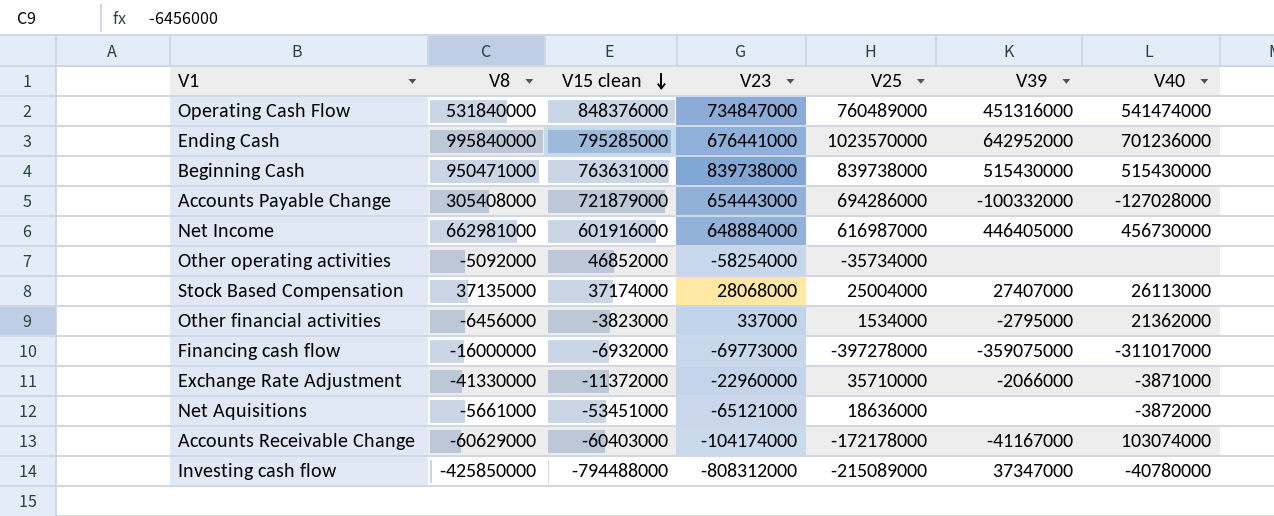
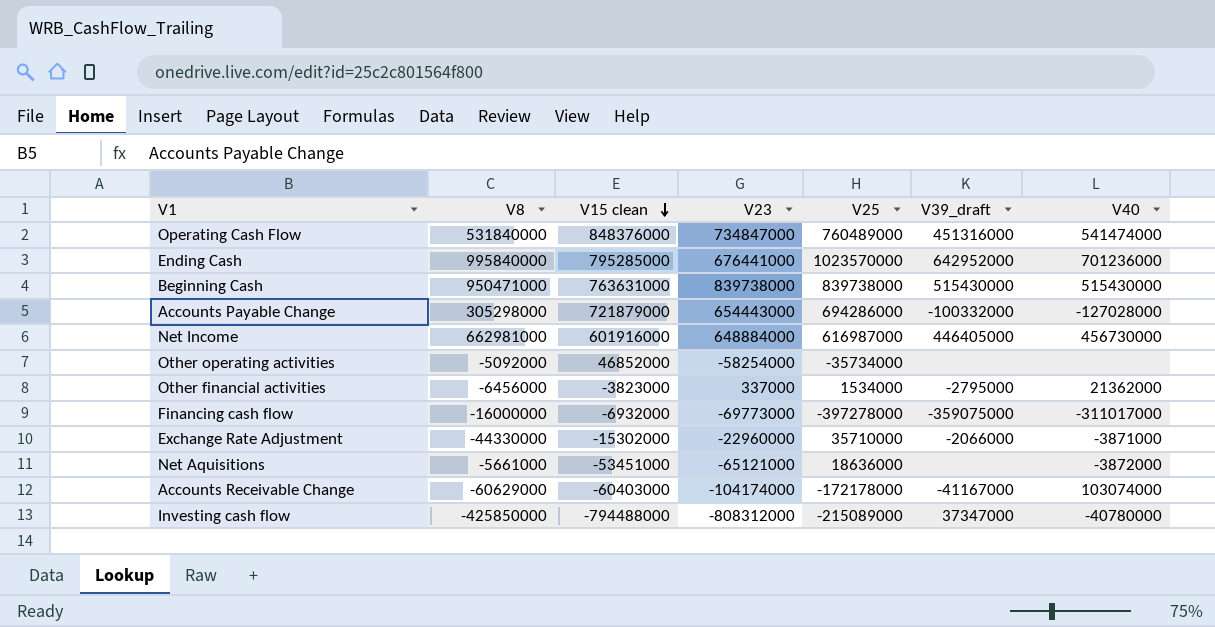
column name: V39 -> V39_draft
row Stock Based Compensation: 37135000 | 37174000 | 28068000 | 25004000 | 27407000 | 26113000 -> none
Accounts Payable Change | V8: 305408000 -> 305298000
Exchange Rate Adjustment | V8: -41330000 -> -44330000
Exchange Rate Adjustment | V15 clean: -11372000 -> -15302000

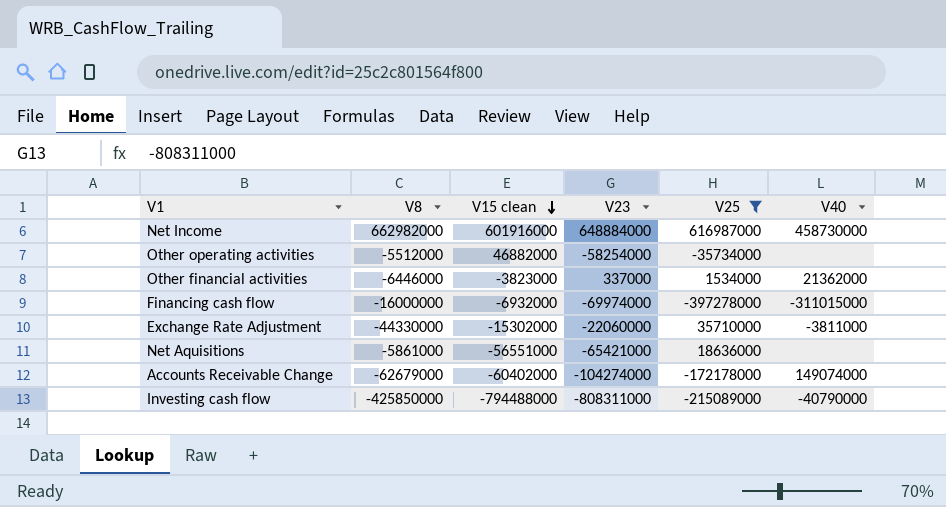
filter: none -> V25 <= 616987000
column V39_draft | position: 6 -> none
Net Income | V8: 662981000 -> 662982000
Net Income | V40: 456730000 -> 458730000
Other operating activities | V8: -5092000 -> -5512000
Other operating activities | V15 clean: 46852000 -> 46882000
Other financial activities | V8: -6456000 -> -6446000
Financing cash flow | V23: -69773000 -> -69974000
Financing cash flow | V40: -311017000 -> -311015000
Exchange Rate Adjustment | V23: -22960000 -> -22060000
Exchange Rate Adjustment | V40: -3871000 -> -3811000
Net Aquisitions | V8: -5661000 -> -5861000
Net Aquisitions | V15 clean: -53451000 -> -56551000
Net Aquisitions | V23: -65121000 -> -65421000
Net Aquisitions | V40: -3872000 -> none
Accounts Receivable Change | V8: -60629000 -> -62679000
Accounts Receivable Change | V15 clean: -60403000 -> -60402000
Accounts Receivable Change | V23: -104174000 -> -104274000
Accounts Receivable Change | V40: 103074000 -> 149074000
Investing cash flow | V23: -808312000 -> -808311000
Investing cash flow | V40: -40780000 -> -40790000

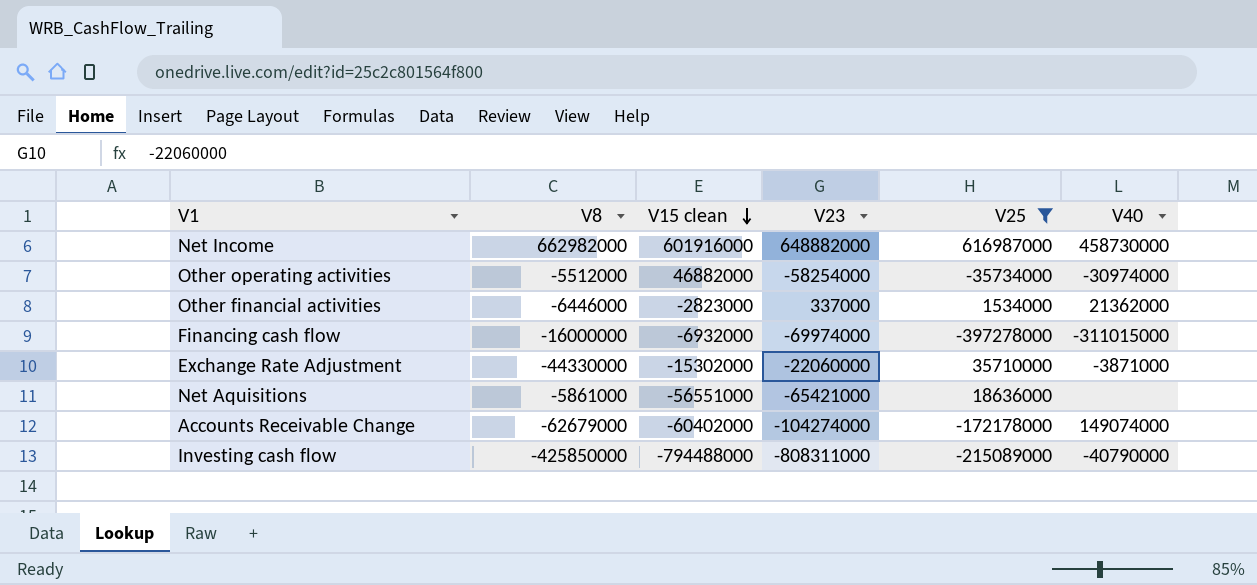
Net Income | V23: 648884000 -> 648882000
Other operating activities | V40: none -> -30974000
Other financial activities | V15 clean: -3823000 -> -2823000
Exchange Rate Adjustment | V40: -3811000 -> -3871000

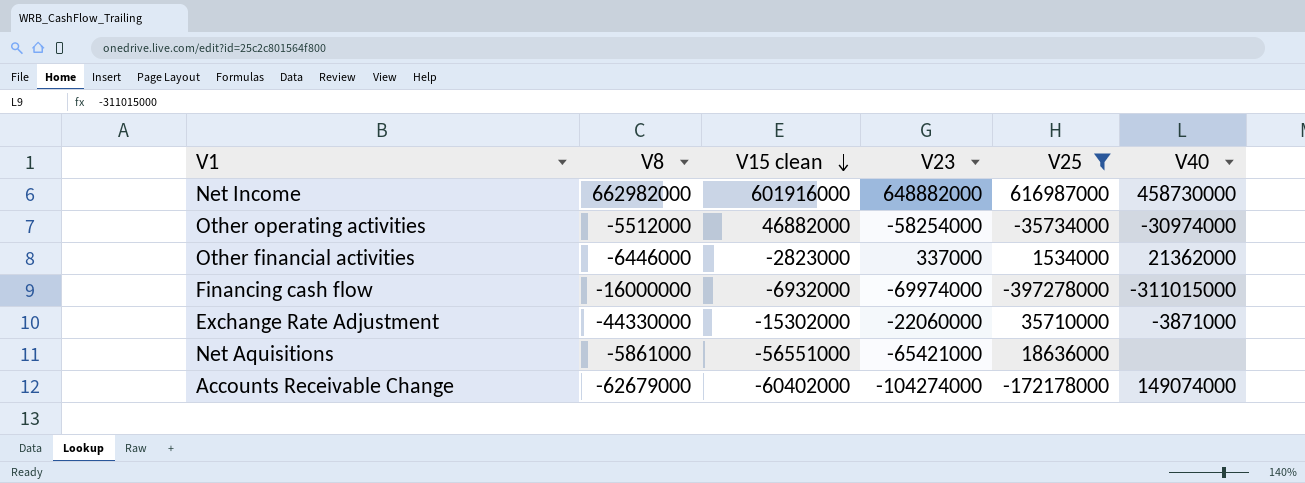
row Investing cash flow: -425850000 | -794488000 | -808311000 | -215089000 | -40790000 -> none

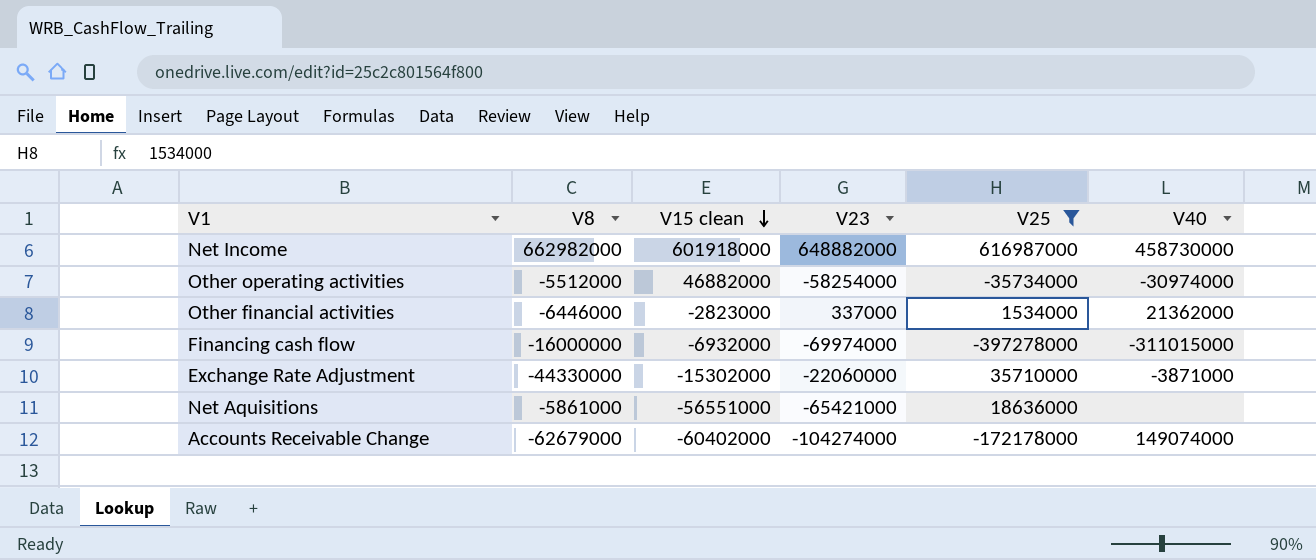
Net Income | V15 clean: 601916000 -> 601918000

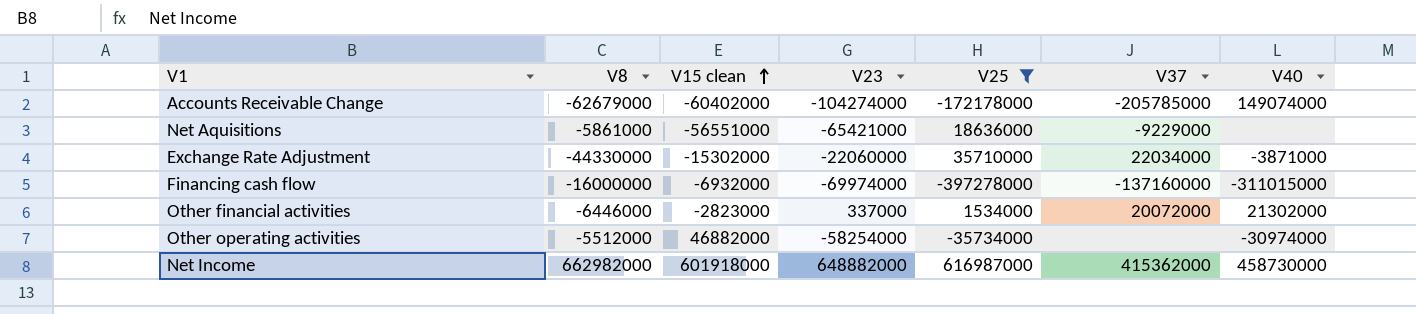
row order: V15 clean descending -> V15 clean ascending
column V37 | position: none -> 6
Other financial activities | V40: 21362000 -> 21302000

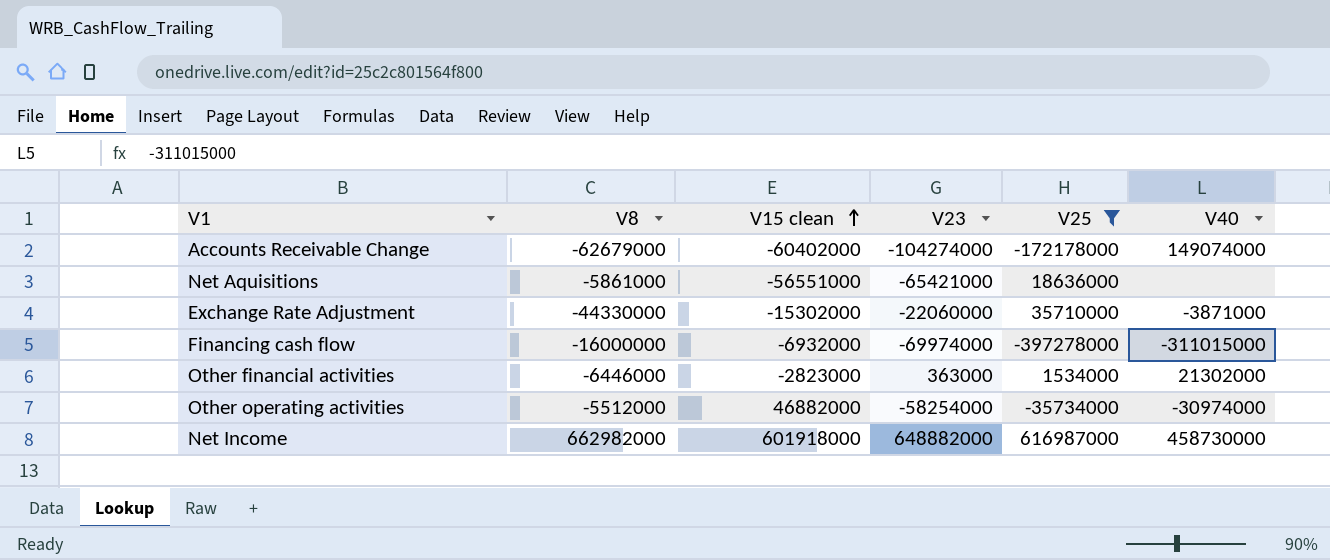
column V37 | position: 6 -> none
Other financial activities | V23: 337000 -> 363000

